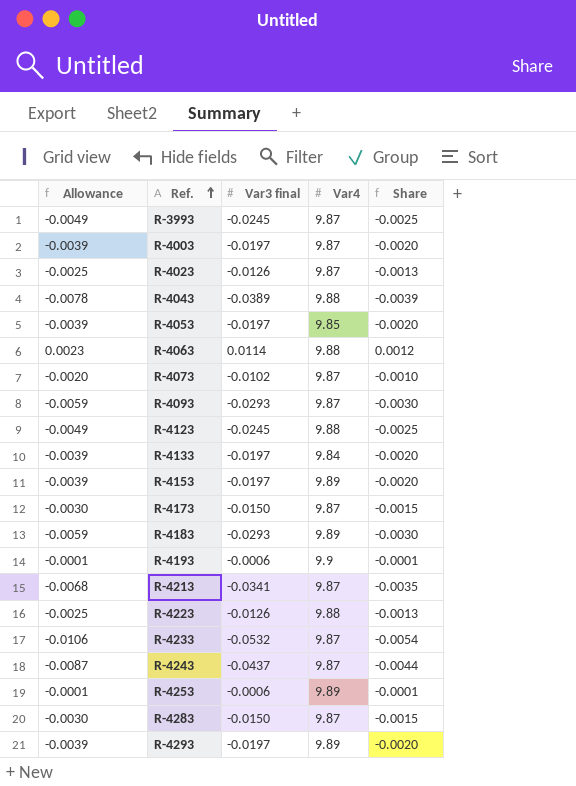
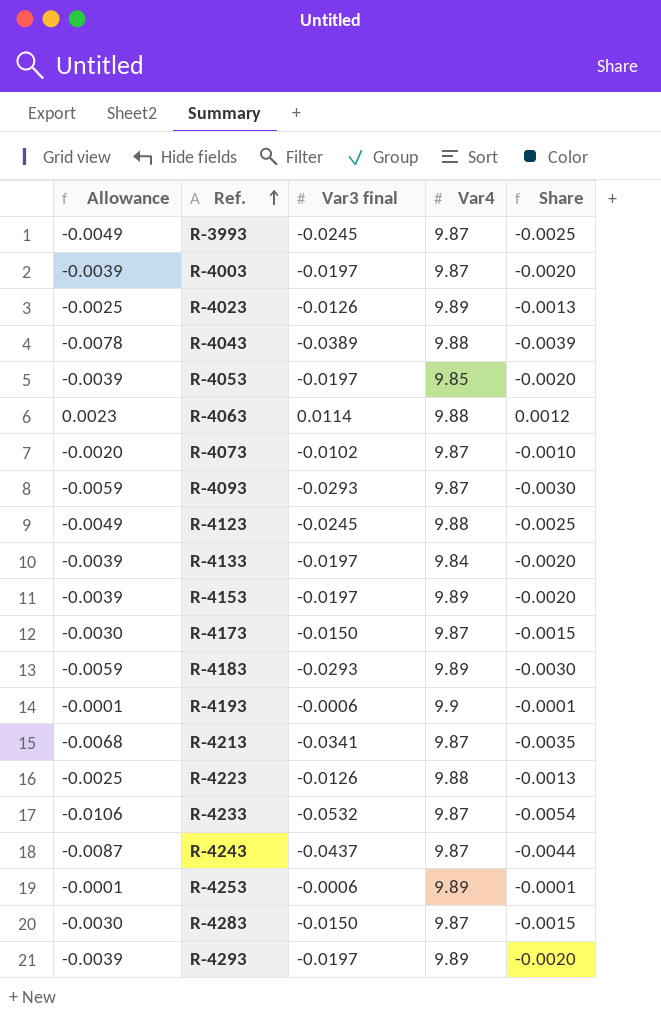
R-4023 | Var4: 9.87 -> 9.89

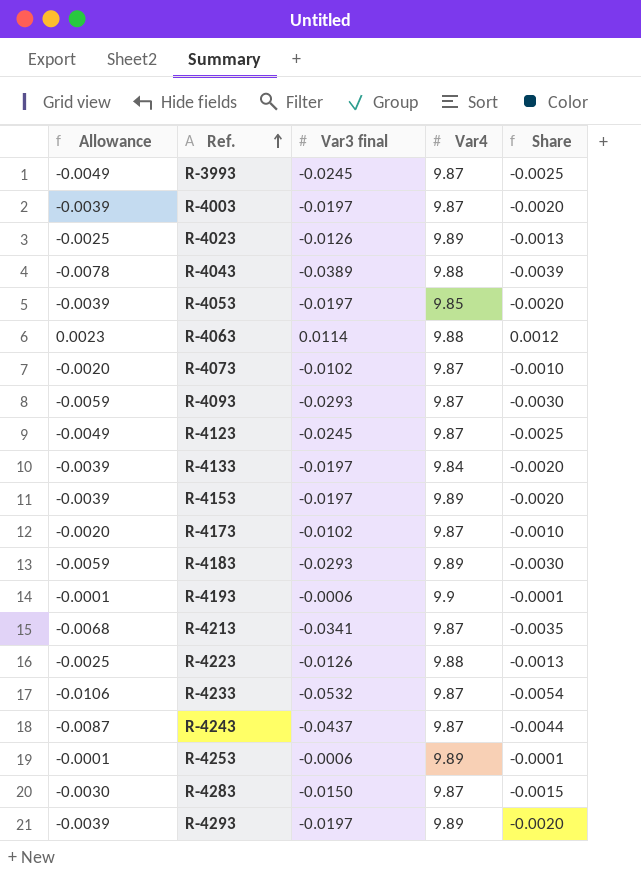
R-4123 | Var4: 9.88 -> 9.87
R-4173 | Allowance: -0.0030 -> -0.0020
R-4173 | Var3 final: -0.0150 -> -0.0102
R-4173 | Share: -0.0015 -> -0.0010

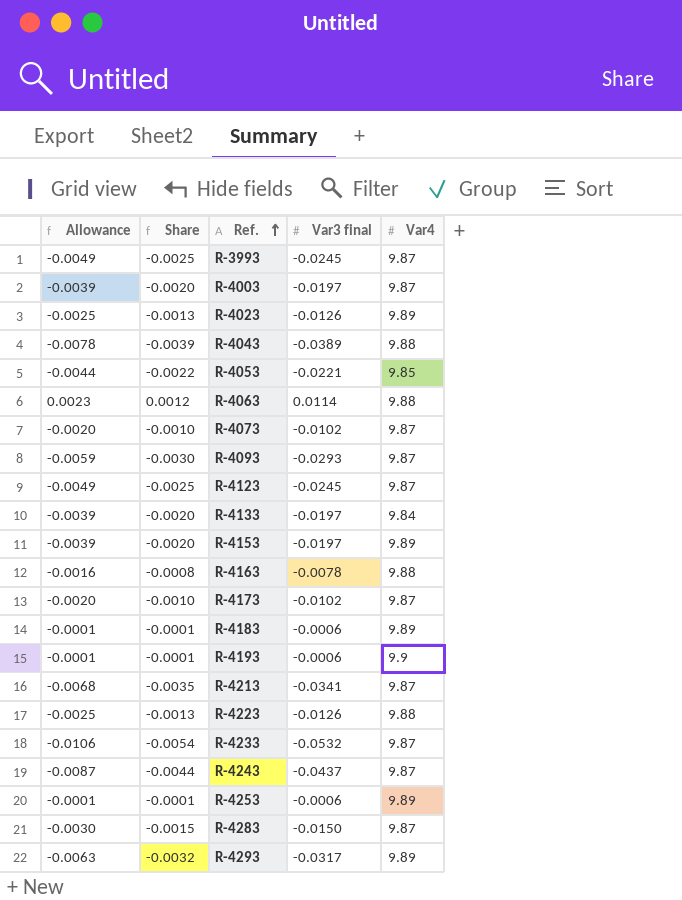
column Share | position: 5 -> 2
R-4053 | Allowance: -0.0039 -> -0.0044
R-4053 | Share: -0.0020 -> -0.0022
R-4053 | Var3 final: -0.0197 -> -0.0221
row R-4163: none -> -0.0016 | -0.0008 | -0.0078 | 9.88
R-4183 | Allowance: -0.0059 -> -0.0001
R-4183 | Share: -0.0030 -> -0.0001
R-4183 | Var3 final: -0.0293 -> -0.0006
R-4293 | Allowance: -0.0039 -> -0.0063
R-4293 | Share: -0.0020 -> -0.0032
R-4293 | Var3 final: -0.0197 -> -0.0317

